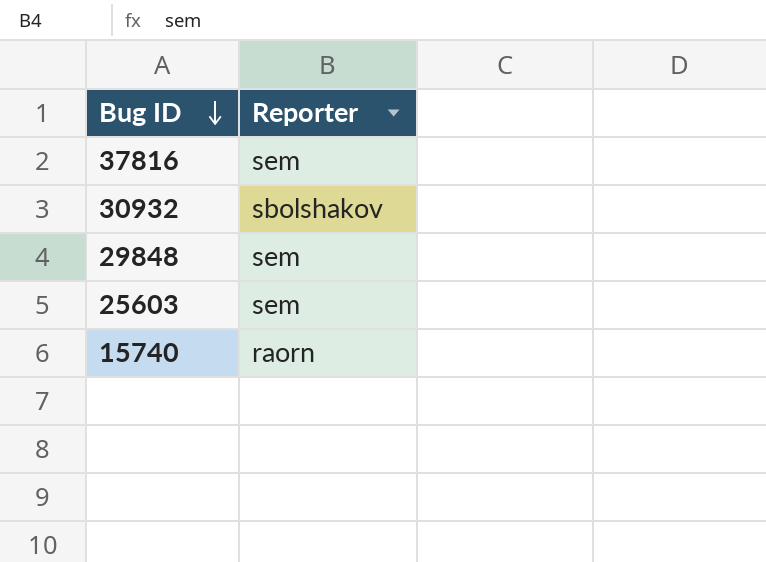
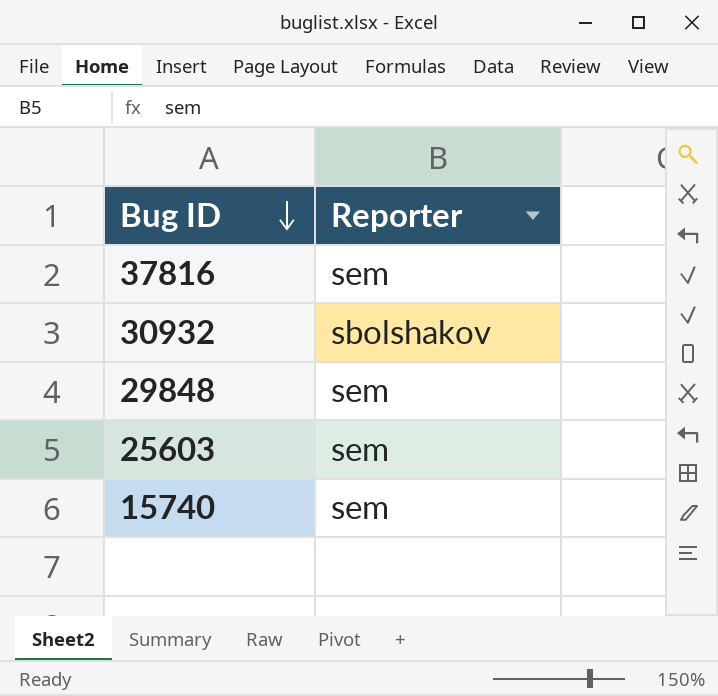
15740 | Reporter: raorn -> sem

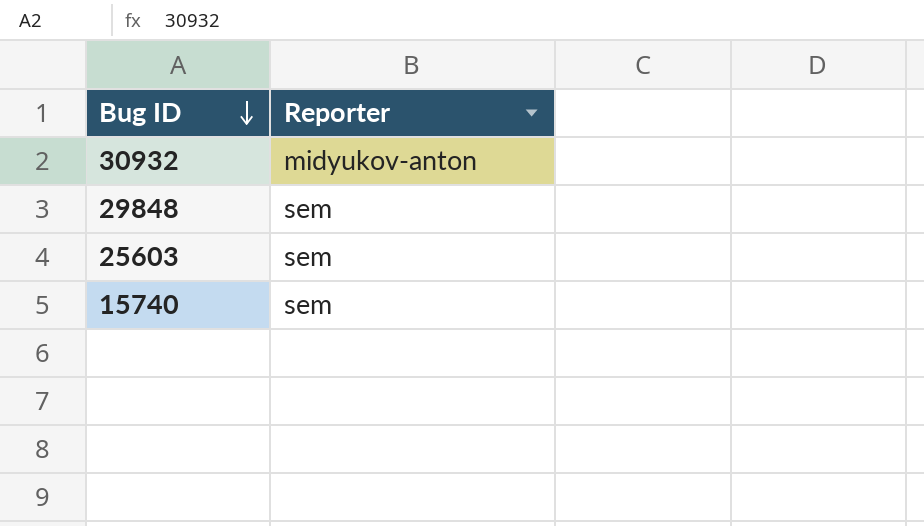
row 37816: sem -> none
30932 | Reporter: sbolshakov -> midyukov-anton

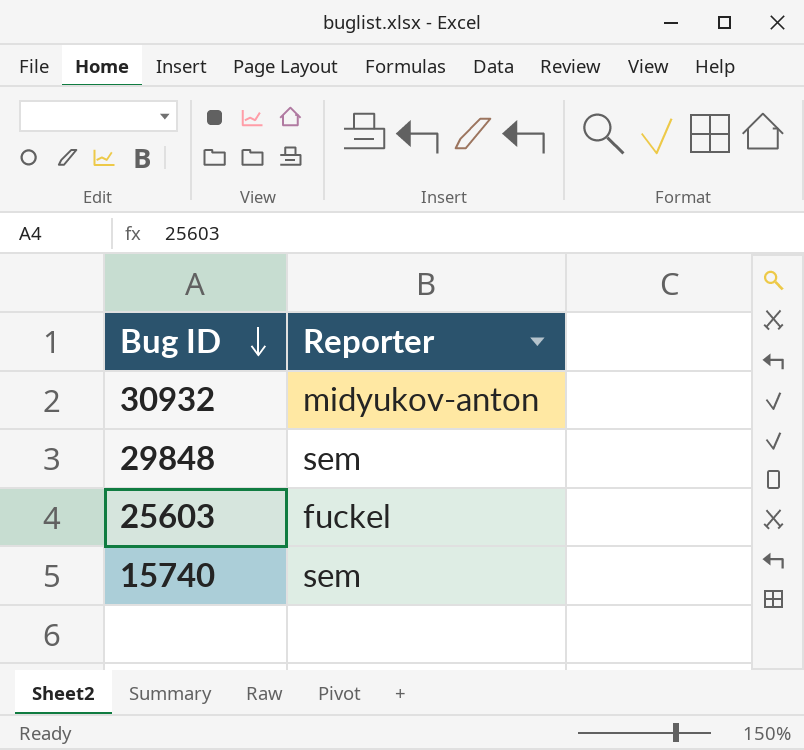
25603 | Reporter: sem -> fuckel

